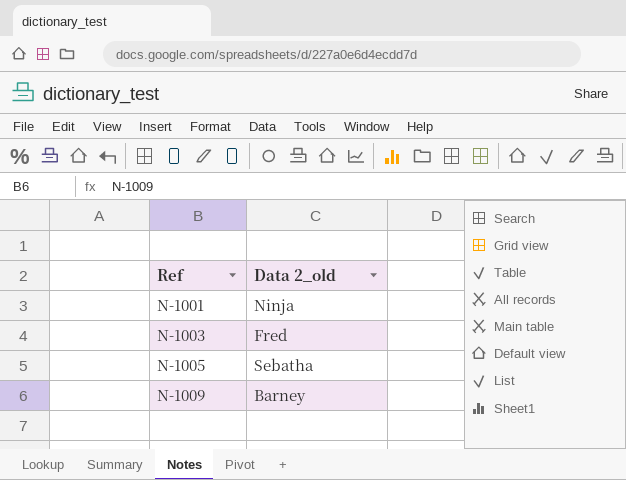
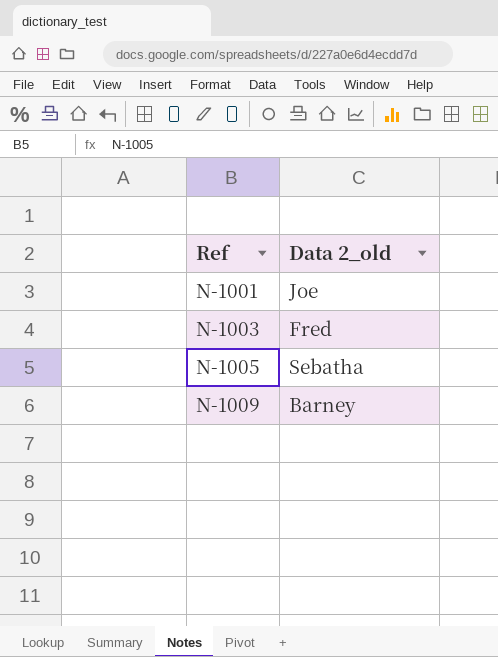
N-1001 | Data 2_old: Ninja -> Joe

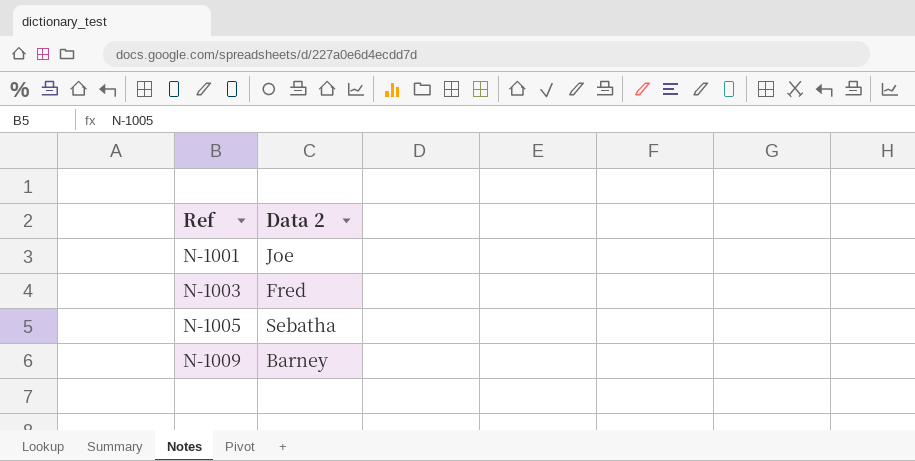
column name: Data 2_old -> Data 2

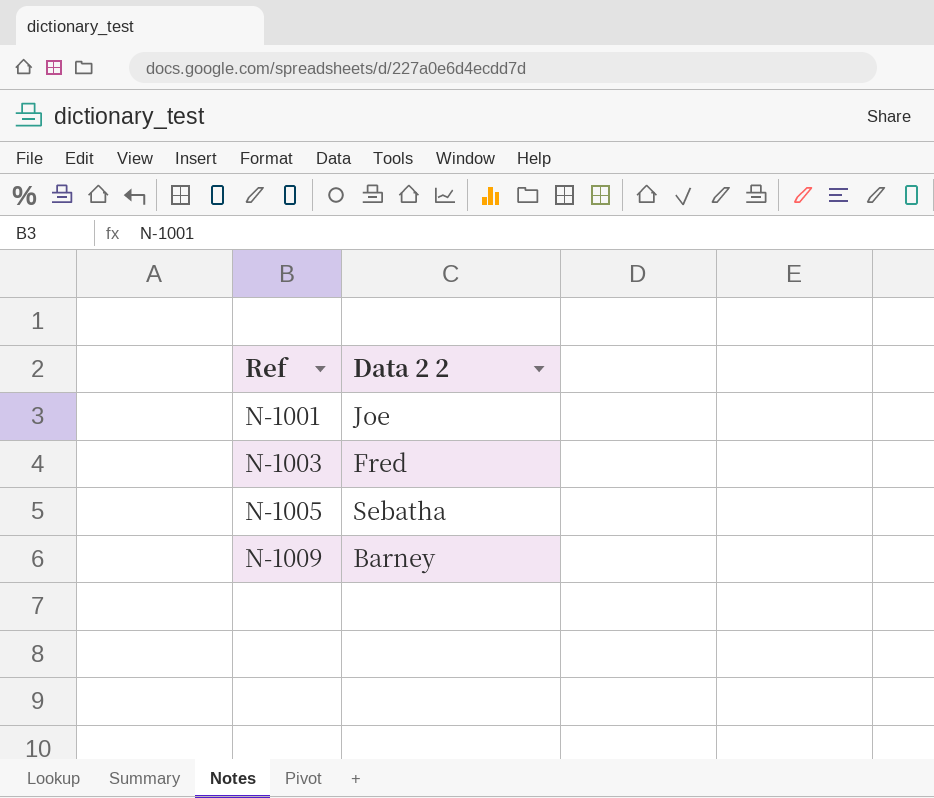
column name: Data 2 -> Data 2 2

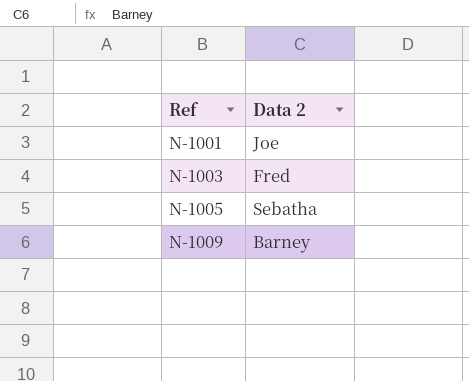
column name: Data 2 2 -> Data 2

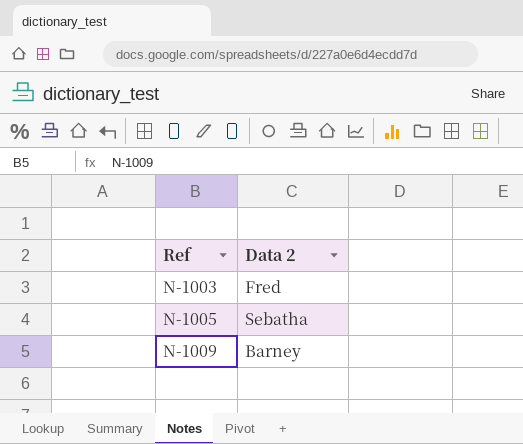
row N-1001: Joe -> none

